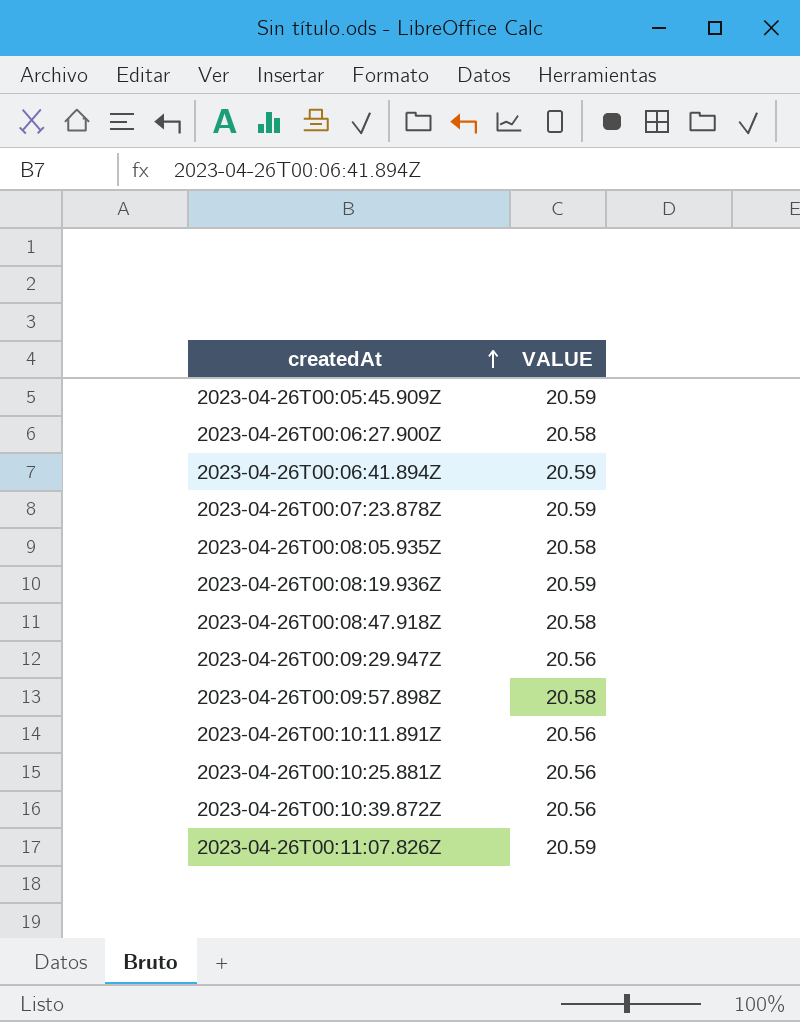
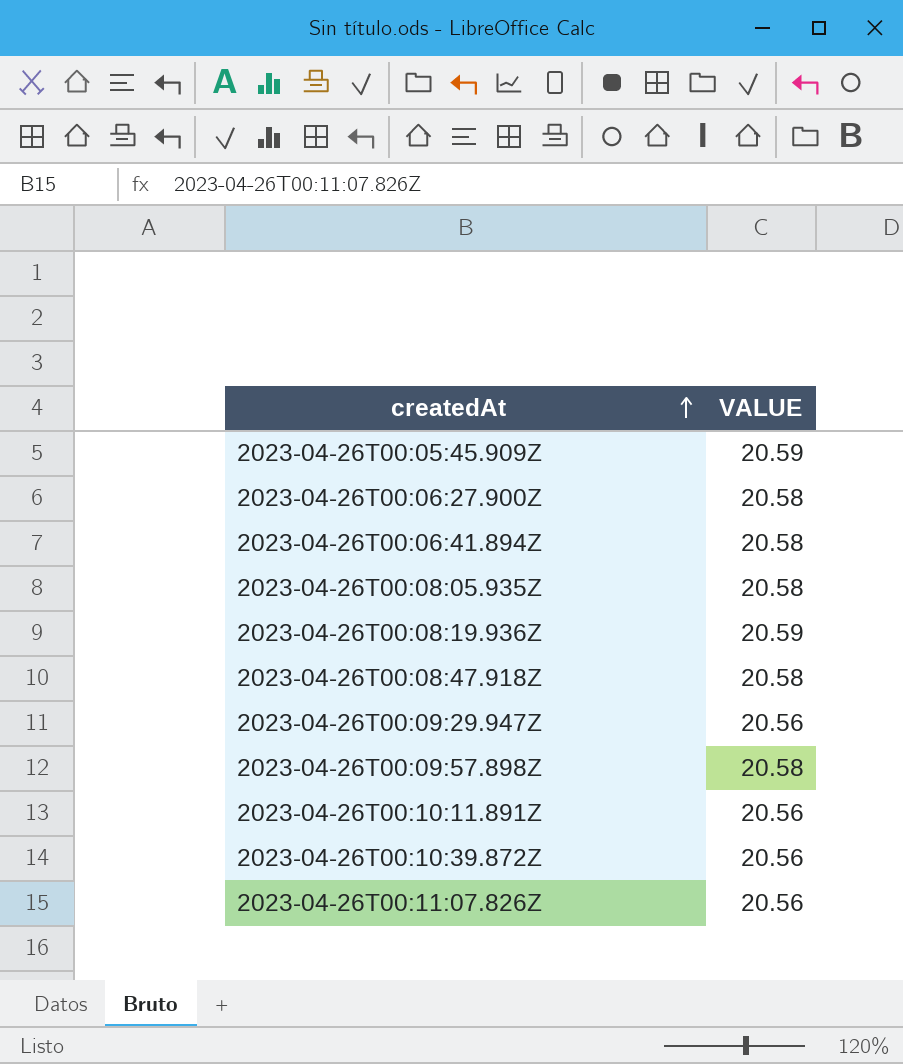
row 2023-04-26T00:07:23.878Z: 20.59 -> none
row 2023-04-26T00:10:25.881Z: 20.56 -> none
2023-04-26T00:06:41.894Z | VALUE: 20.59 -> 20.58
2023-04-26T00:11:07.826Z | VALUE: 20.59 -> 20.56

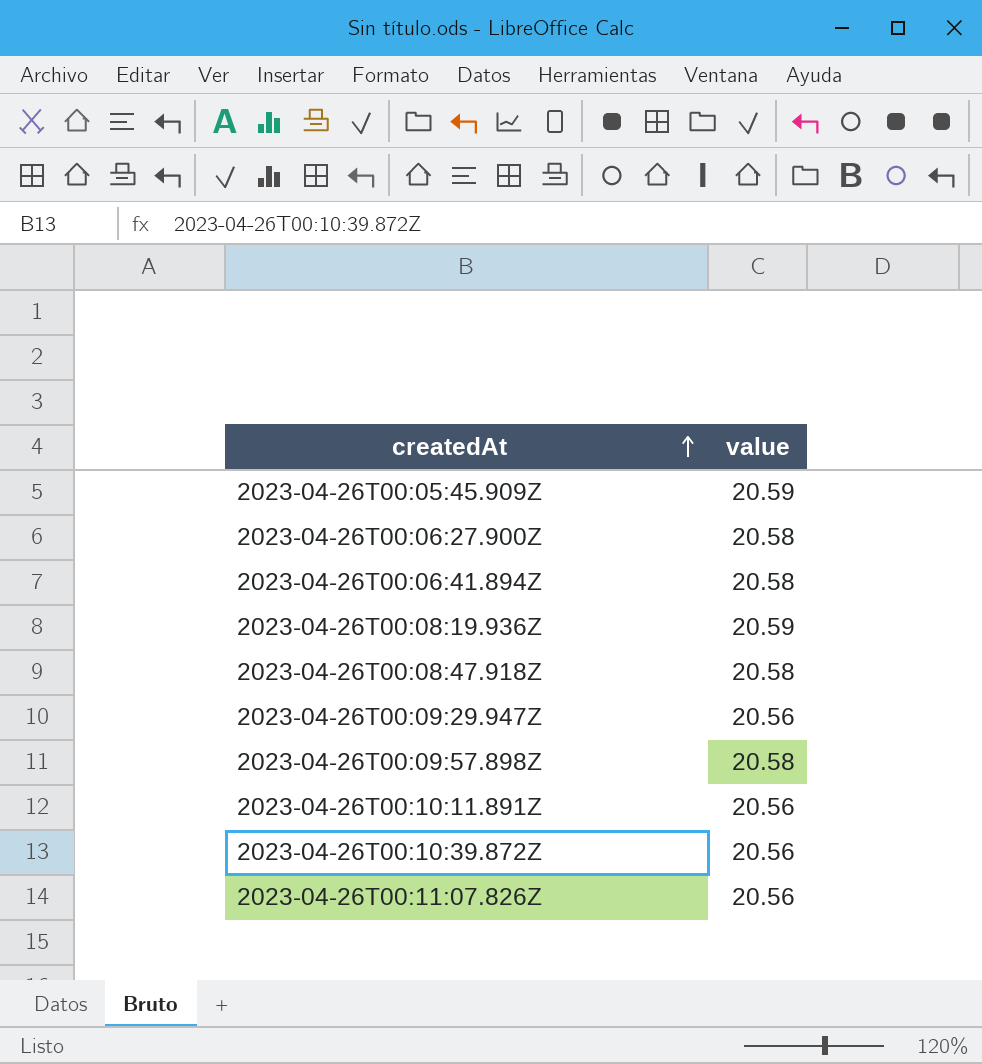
column name: VALUE -> value
row 2023-04-26T00:08:05.935Z: 20.58 -> none

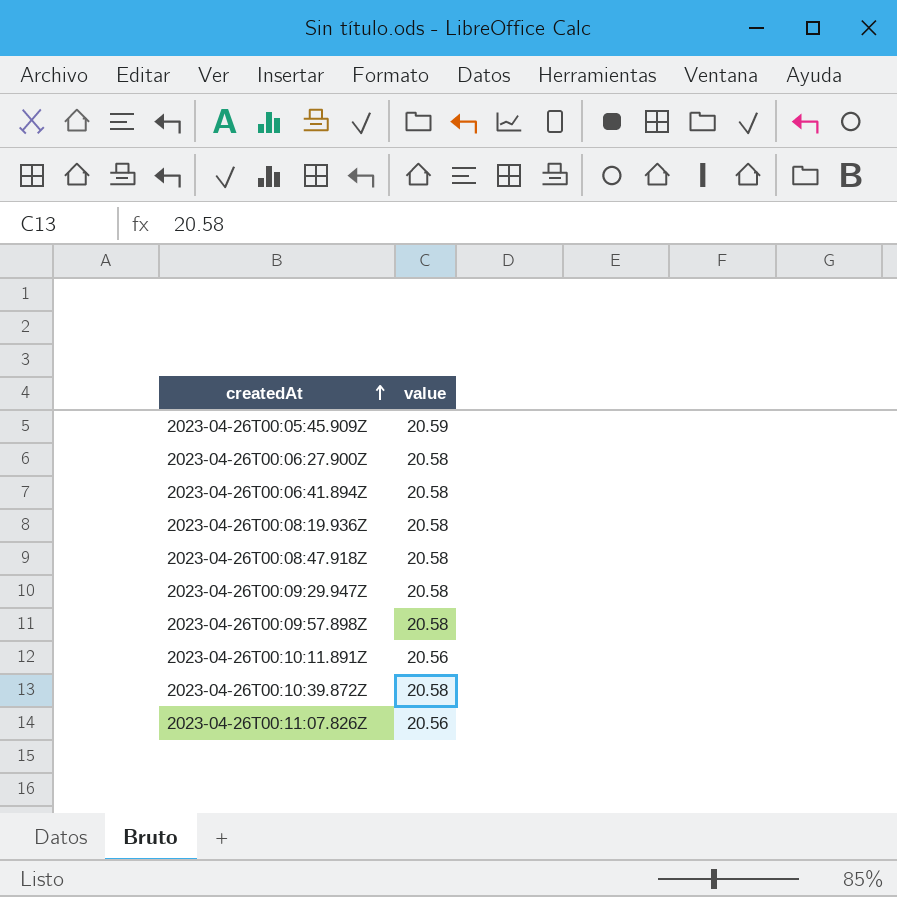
2023-04-26T00:08:19.936Z | value: 20.59 -> 20.58
2023-04-26T00:09:29.947Z | value: 20.56 -> 20.58
2023-04-26T00:10:39.872Z | value: 20.56 -> 20.58

